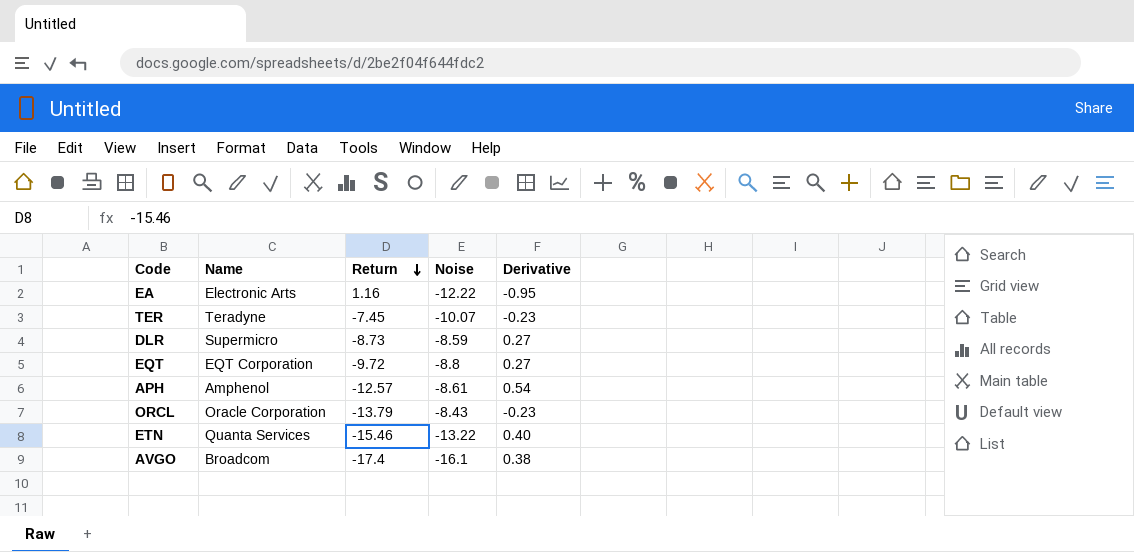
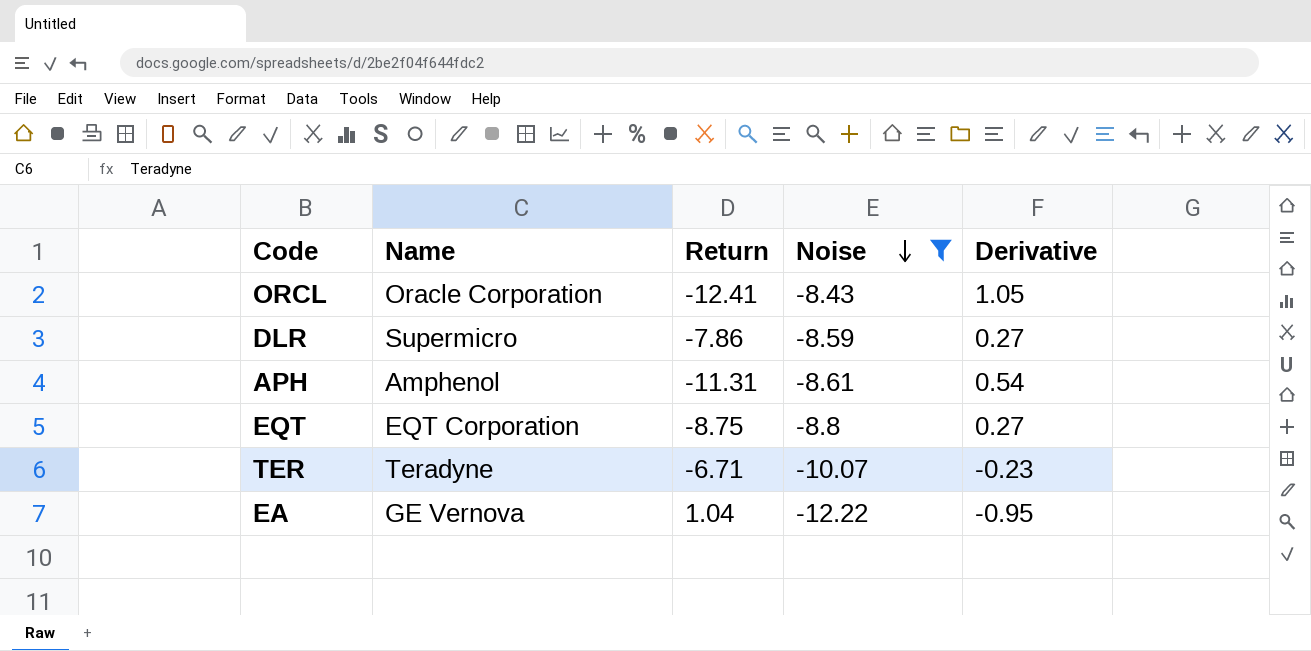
filter: none -> Noise >= -12.22
row order: Return descending -> Noise descending
ORCL | Return: -13.79 -> -12.41
ORCL | Derivative: -0.23 -> 1.05
DLR | Return: -8.73 -> -7.86
APH | Return: -12.57 -> -11.31
EQT | Return: -9.72 -> -8.75
TER | Return: -7.45 -> -6.71
EA | Name: Electronic Arts -> GE Vernova
EA | Return: 1.16 -> 1.04

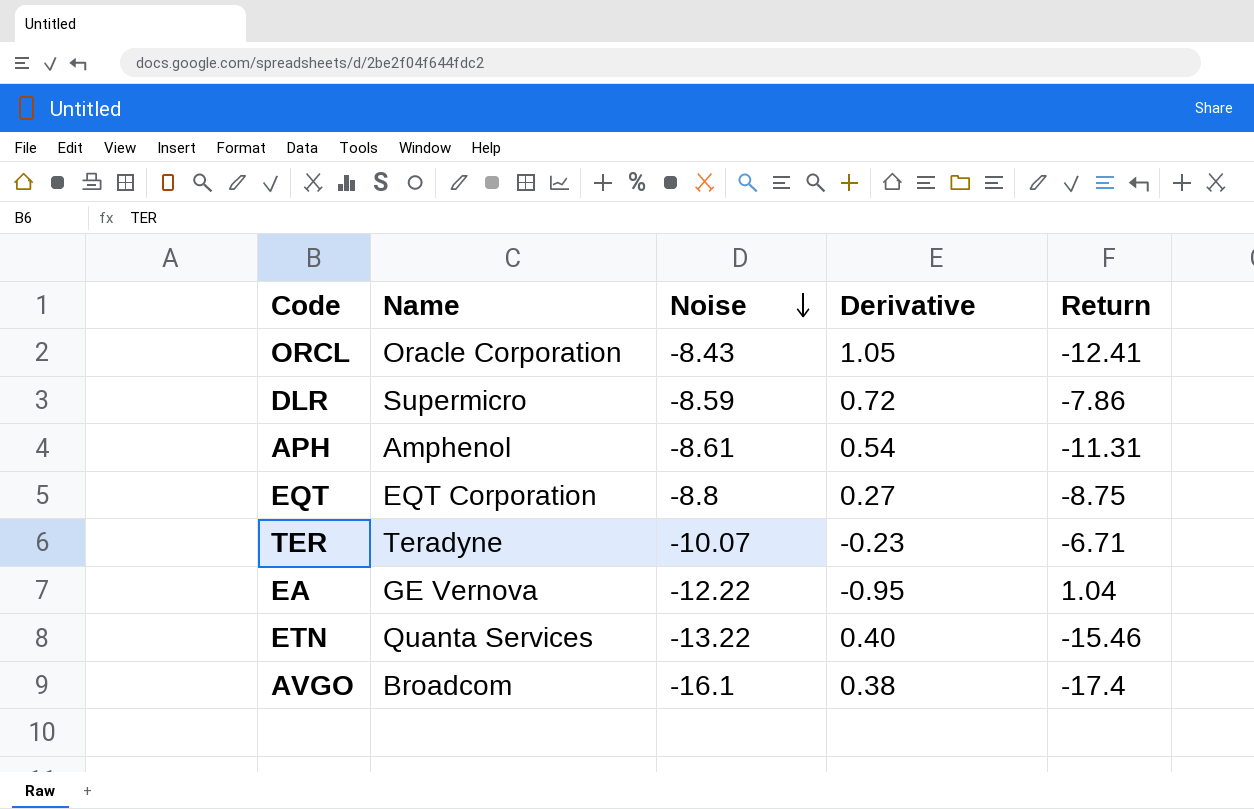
filter: Noise >= -12.22 -> none
column Return | position: 3 -> 5
DLR | Derivative: 0.27 -> 0.72

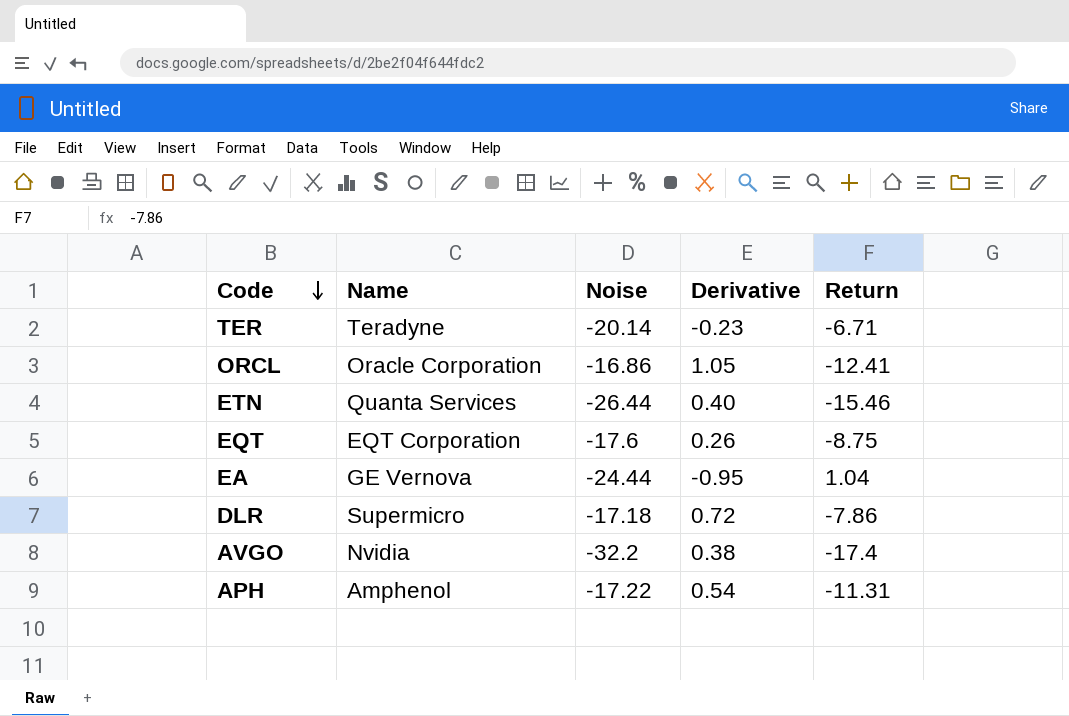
row order: Noise descending -> Code descending
TER | Noise: -10.07 -> -20.14
ORCL | Noise: -8.43 -> -16.86
ETN | Noise: -13.22 -> -26.44
EQT | Noise: -8.8 -> -17.6
EQT | Derivative: 0.27 -> 0.26
EA | Noise: -12.22 -> -24.44
DLR | Noise: -8.59 -> -17.18
AVGO | Name: Broadcom -> Nvidia
AVGO | Noise: -16.1 -> -32.2
APH | Noise: -8.61 -> -17.22

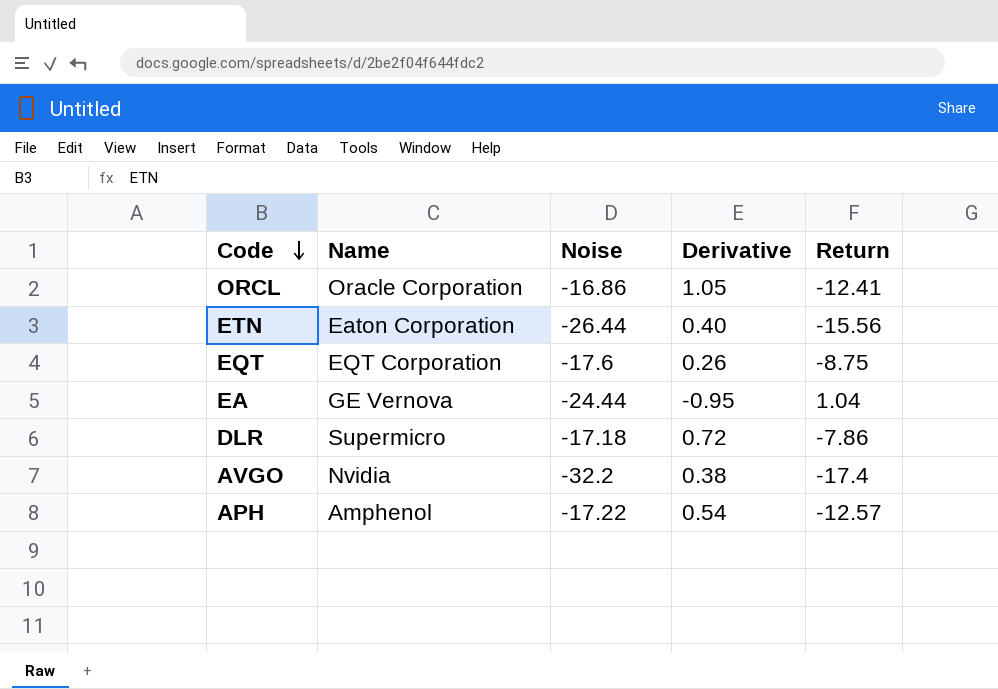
row TER: Teradyne | -20.14 | -0.23 | -6.71 -> none
ETN | Name: Quanta Services -> Eaton Corporation
ETN | Return: -15.46 -> -15.56
APH | Return: -11.31 -> -12.57

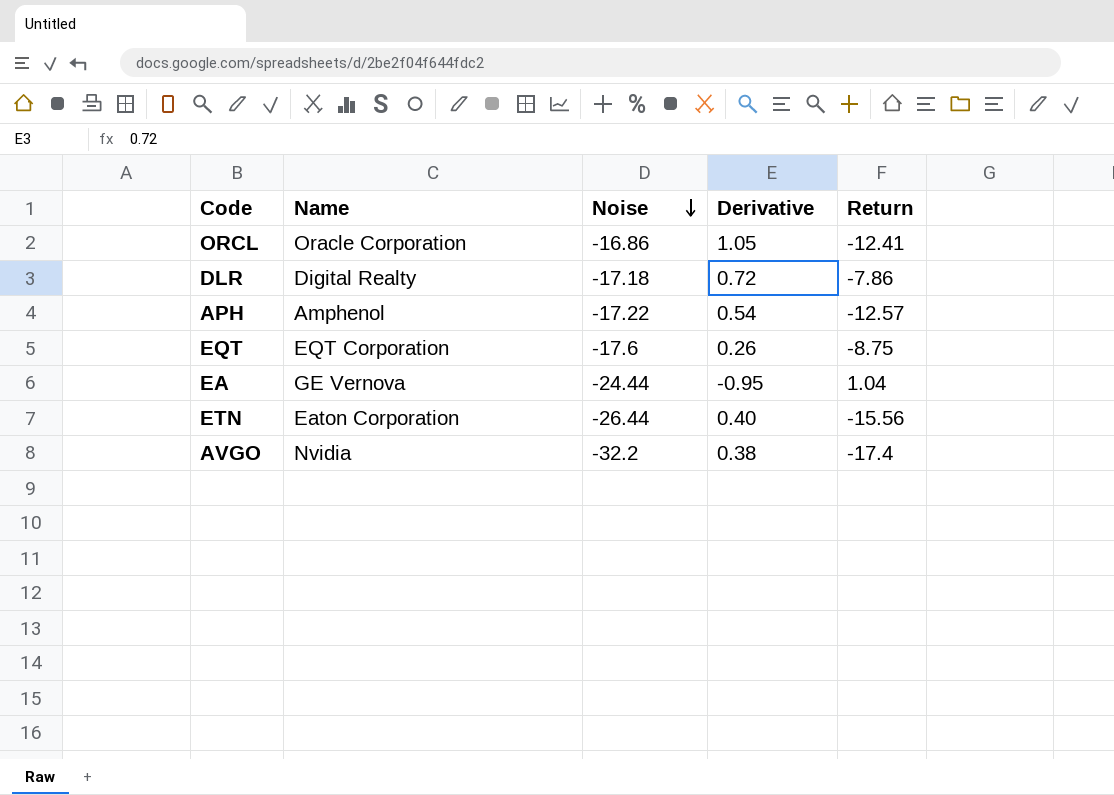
row order: Code descending -> Noise descending
DLR | Name: Supermicro -> Digital Realty

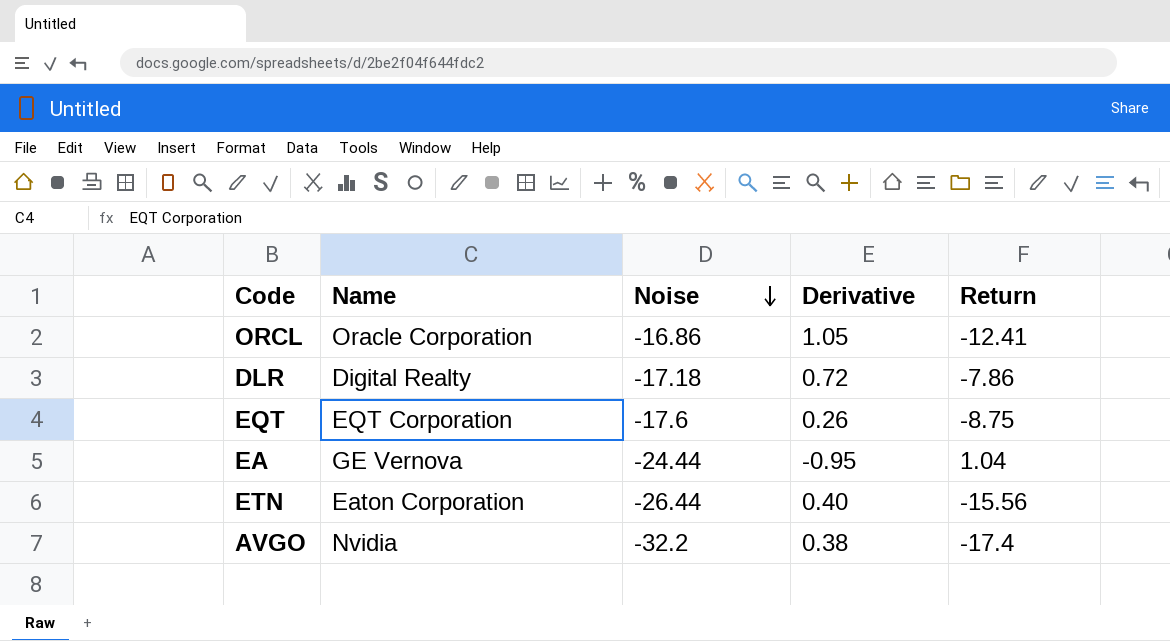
row APH: Amphenol | -17.22 | 0.54 | -12.57 -> none

